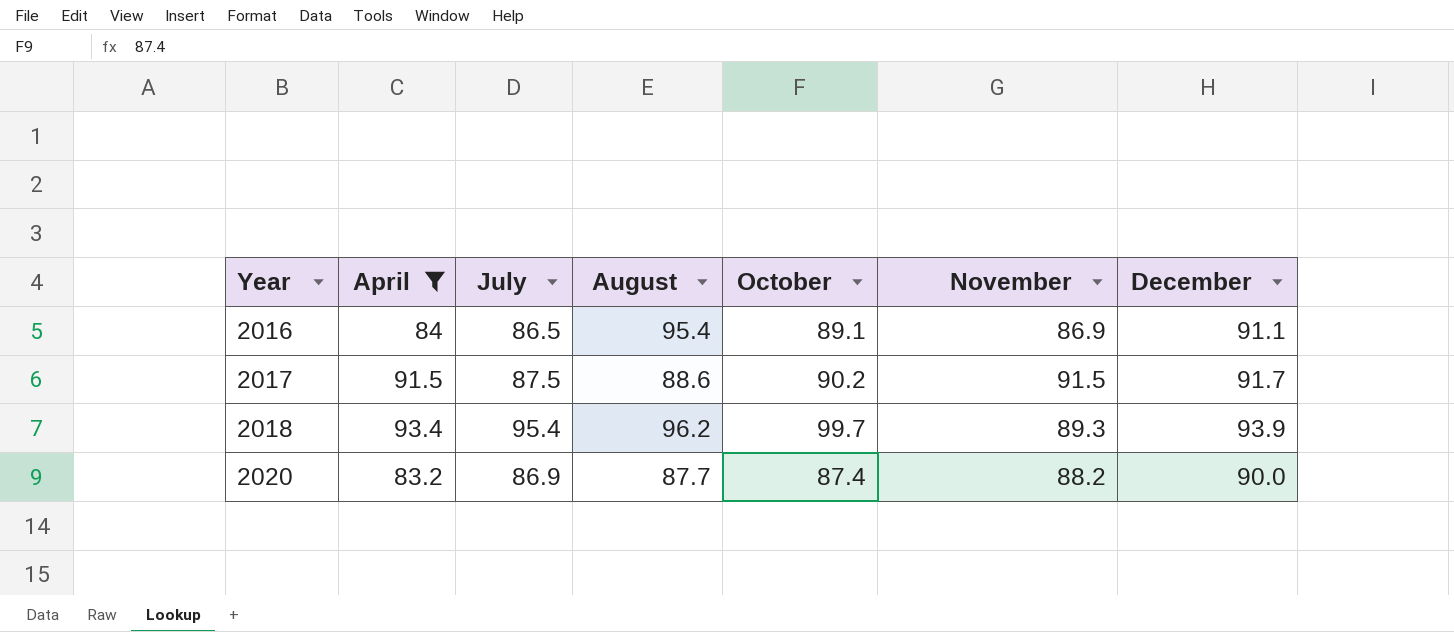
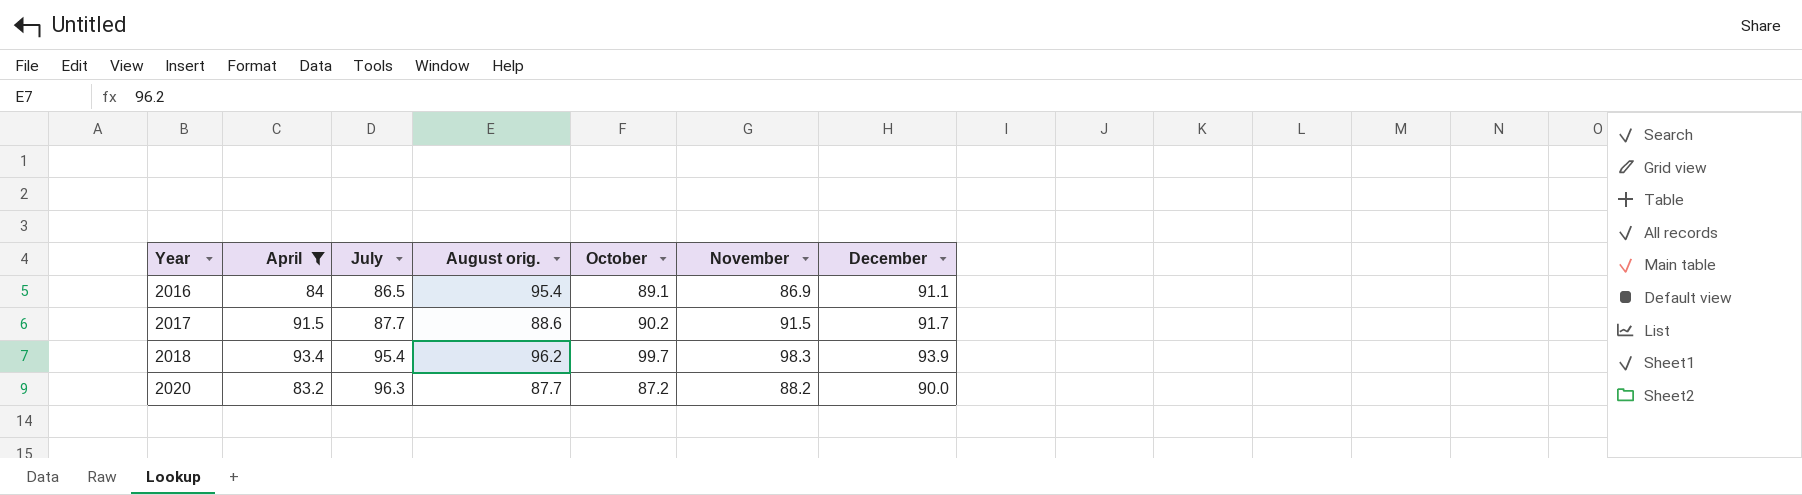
column name: August -> August orig.
2017 | July: 87.5 -> 87.7
2018 | November: 89.3 -> 98.3
2020 | July: 86.9 -> 96.3
2020 | October: 87.4 -> 87.2

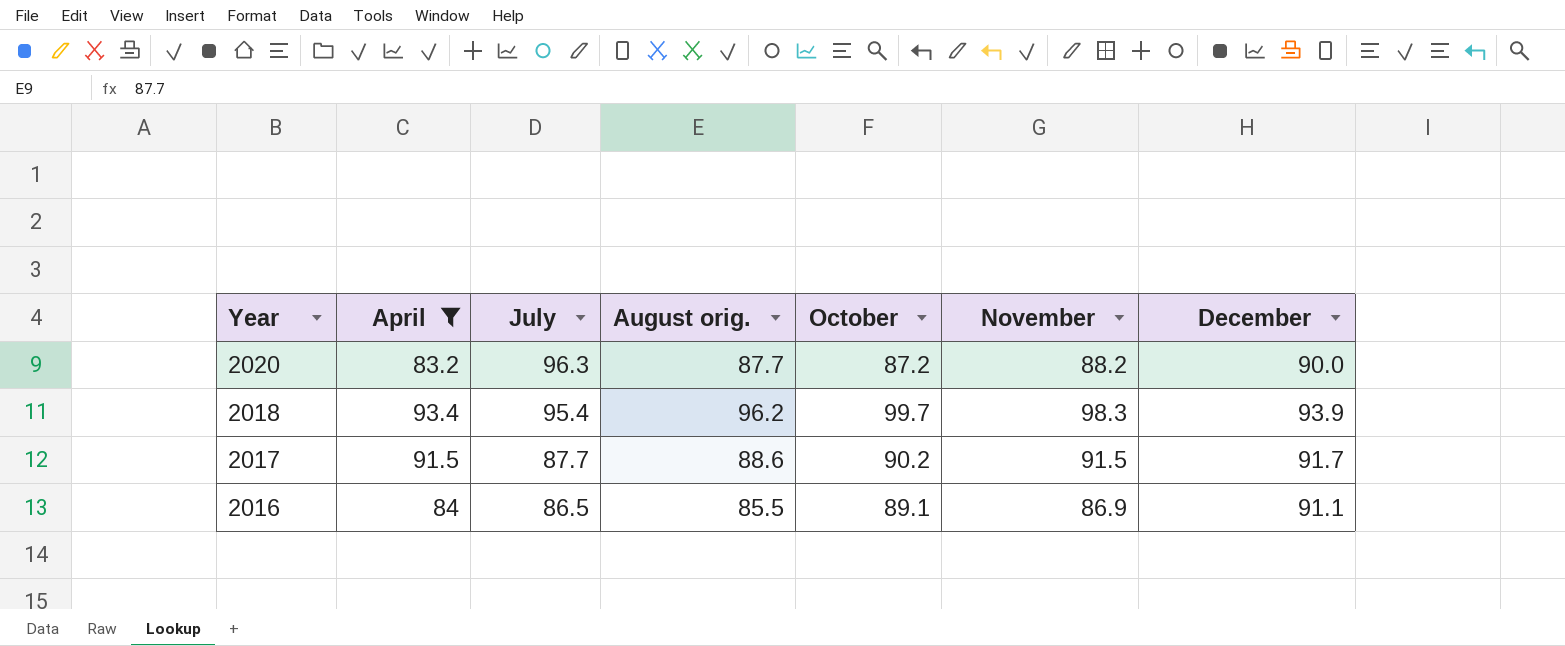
row order: Year ascending -> Year descending
2016 | August orig.: 95.4 -> 85.5

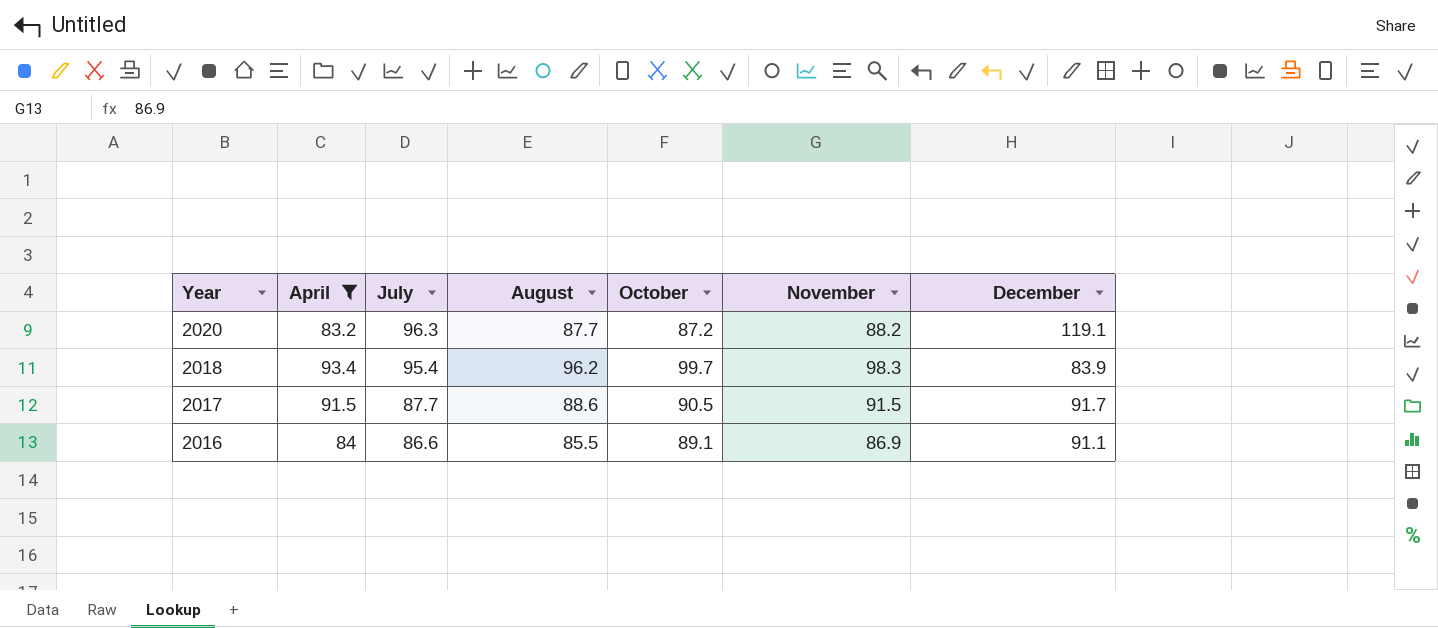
column name: August orig. -> August
2020 | December: 90.0 -> 119.1
2018 | December: 93.9 -> 83.9
2017 | October: 90.2 -> 90.5
2016 | July: 86.5 -> 86.6

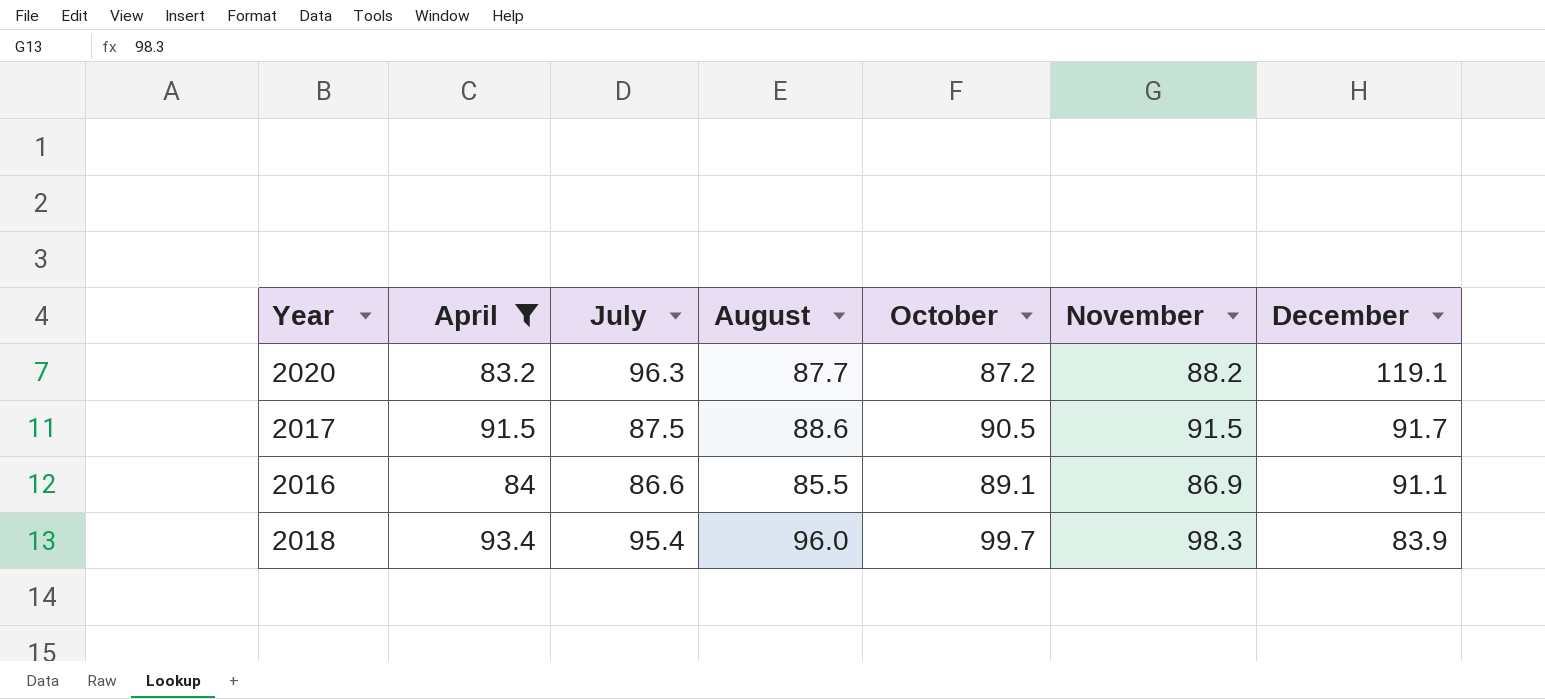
row order: Year descending -> December descending
2017 | July: 87.7 -> 87.5
2018 | August: 96.2 -> 96.0

